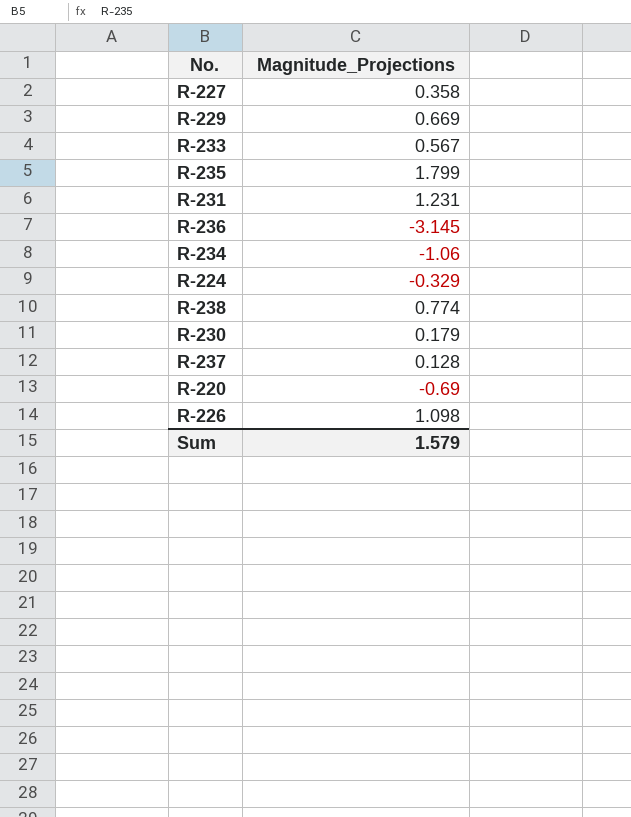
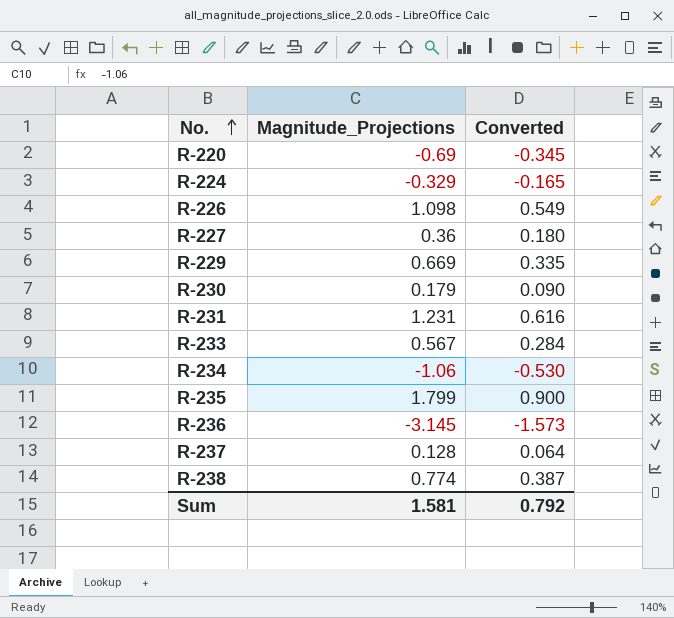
row order: none -> No. ascending
column Converted | formula: none -> [Magnitude_Projections] * 0.5
R-227 | Magnitude_Projections: 0.358 -> 0.36
Sum | Magnitude_Projections: 1.579 -> 1.581

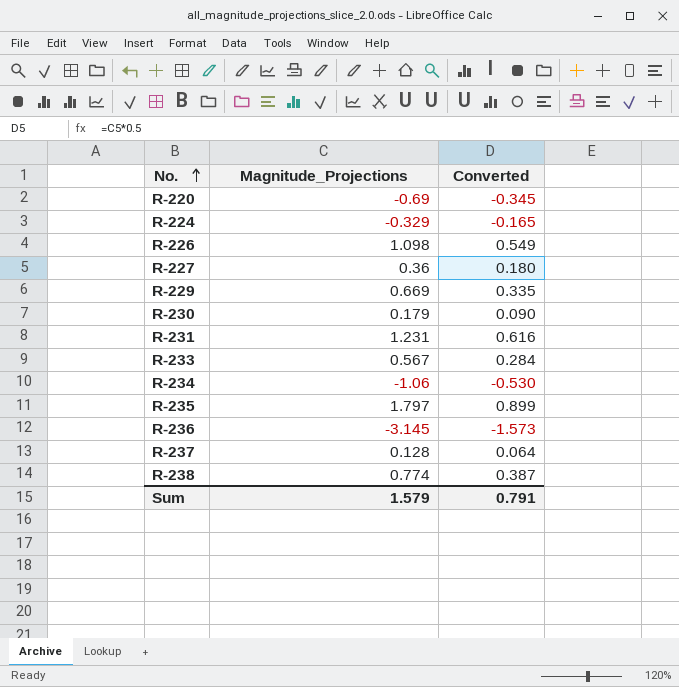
R-235 | Magnitude_Projections: 1.799 -> 1.797
R-235 | Converted: 0.900 -> 0.899
Sum | Magnitude_Projections: 1.581 -> 1.579
Sum | Converted: 0.792 -> 0.791

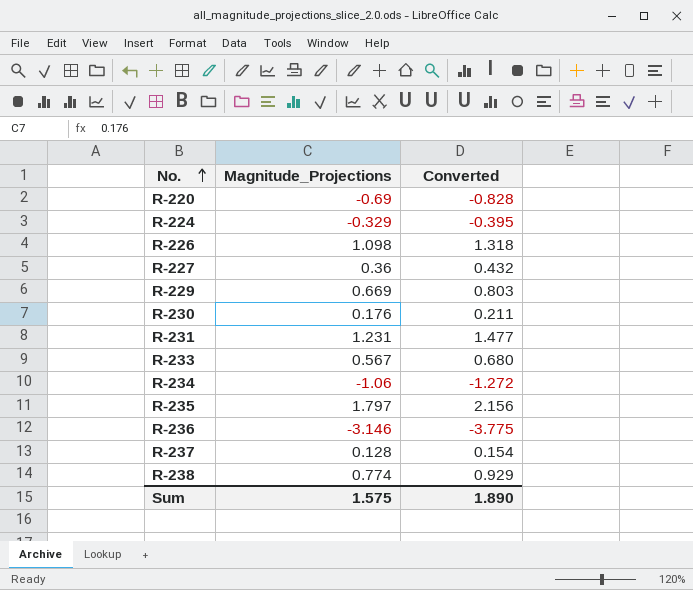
column Converted | formula: [Magnitude_Projections] * 0.5 -> [Magnitude_Projections] * 1.2
R-230 | Magnitude_Projections: 0.179 -> 0.176
R-236 | Magnitude_Projections: -3.145 -> -3.146
Sum | Magnitude_Projections: 1.579 -> 1.575
Sum | Converted: 0.791 -> 1.890

